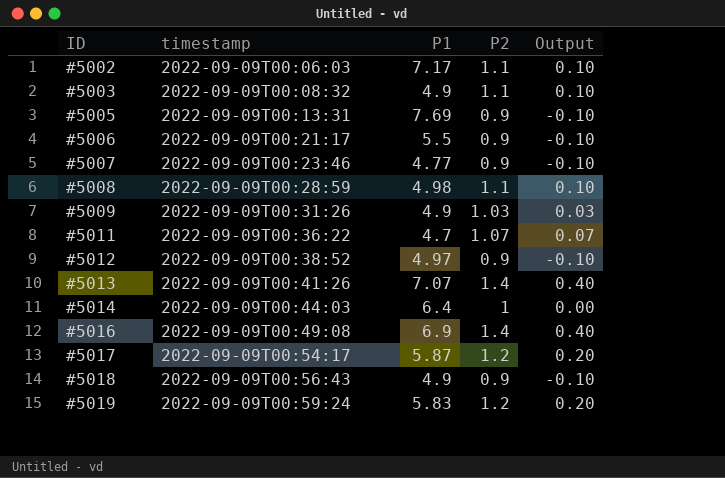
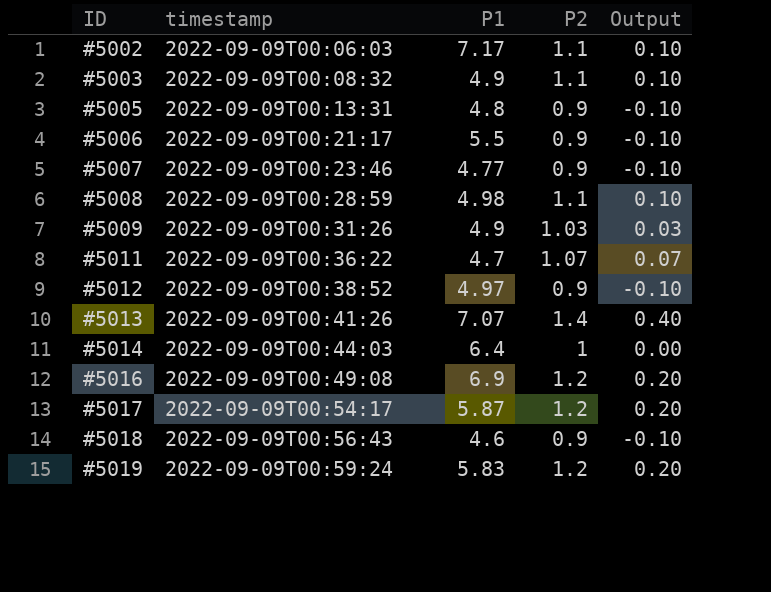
#5005 | P1: 7.69 -> 4.8
#5016 | P2: 1.4 -> 1.2
#5016 | Output: 0.40 -> 0.20
#5018 | P1: 4.9 -> 4.6

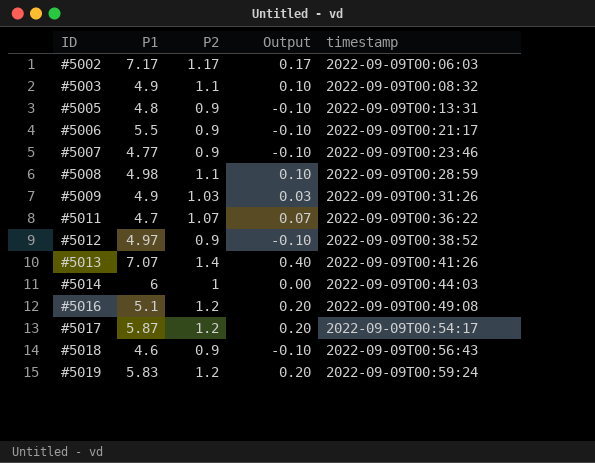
column timestamp | position: 2 -> 5
#5002 | P2: 1.1 -> 1.17
#5002 | Output: 0.10 -> 0.17
#5014 | P1: 6.4 -> 6
#5016 | P1: 6.9 -> 5.1

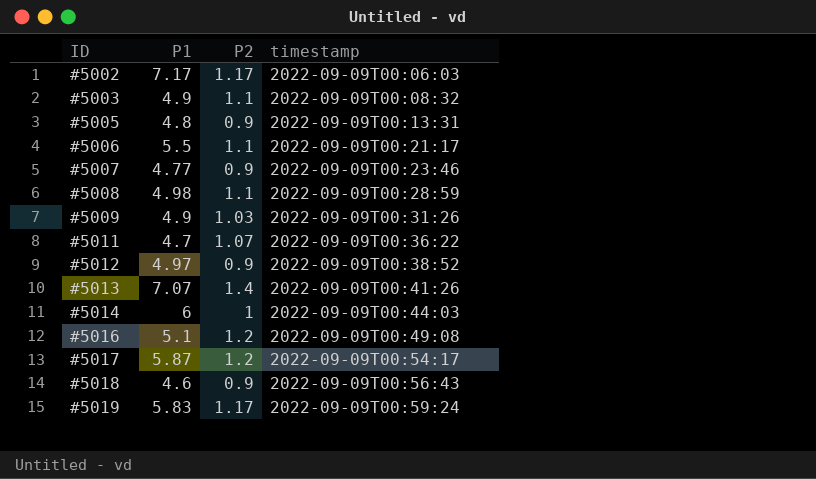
column Output | formula: [P2] - 1 -> none
#5006 | P2: 0.9 -> 1.1
#5019 | P2: 1.2 -> 1.17

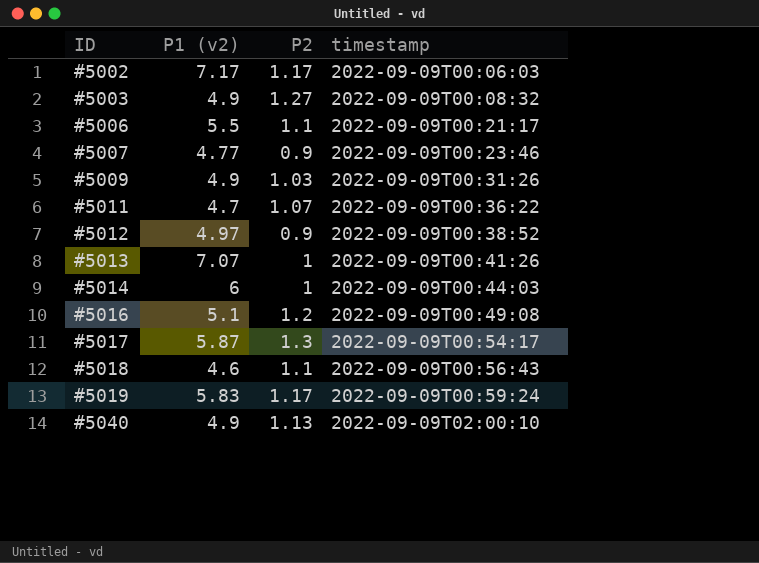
column name: P1 -> P1 (v2)
row #5005: 4.8 | 0.9 | 2022-09-09T00:13:31 -> none
row #5008: 4.98 | 1.1 | 2022-09-09T00:28:59 -> none
#5003 | P2: 1.1 -> 1.27
#5013 | P2: 1.4 -> 1
#5017 | P2: 1.2 -> 1.3
#5018 | P2: 0.9 -> 1.1
row #5040: none -> 4.9 | 1.13 | 2022-09-09T02:00:10

